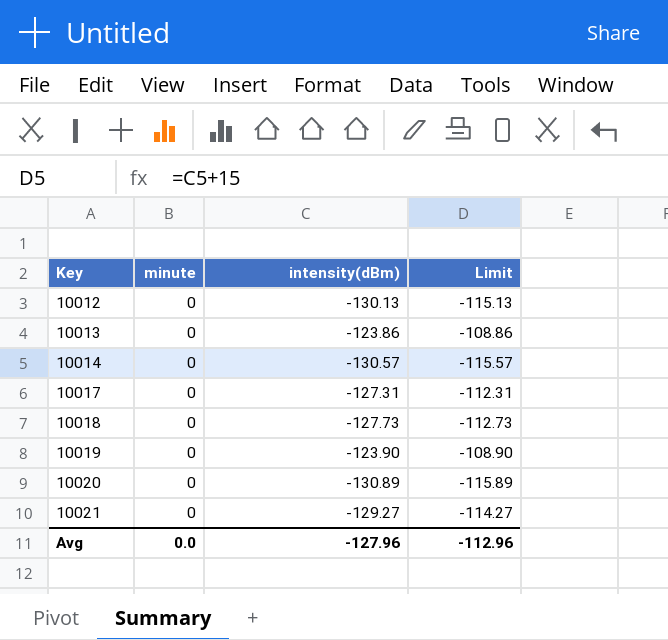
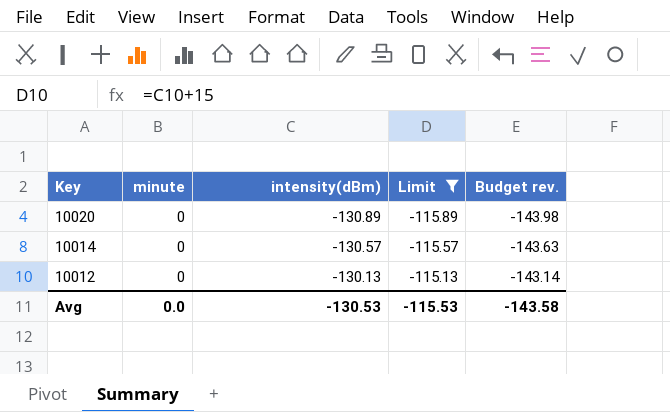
filter: none -> Limit <= -115.13
row order: Key ascending -> Key descending
column Budget rev. | formula: none -> [intensity(dBm)] * 1.1
Avg | intensity(dBm): -127.96 -> -130.53
Avg | Limit: -112.96 -> -115.53

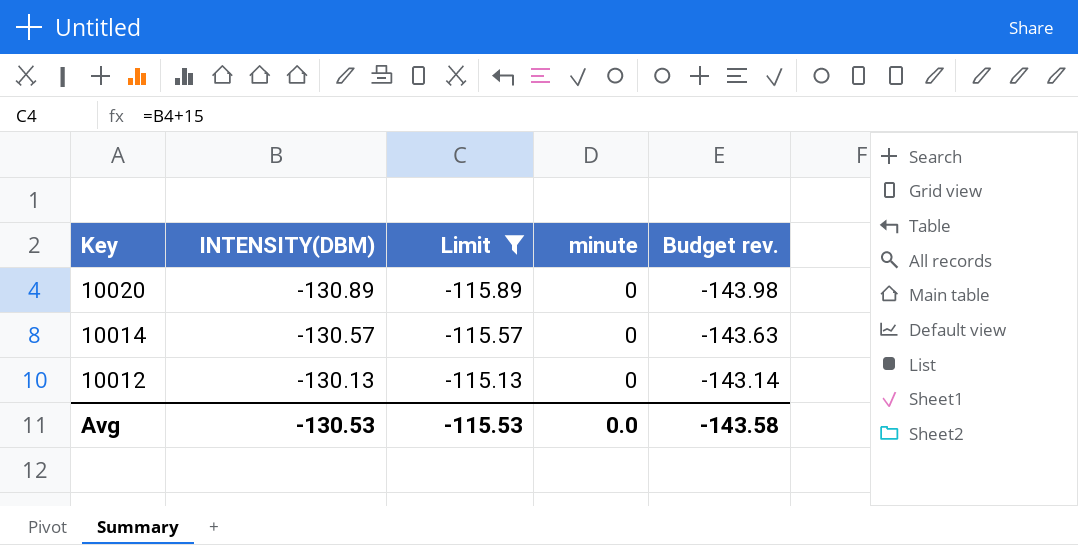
column name: intensity(dBm) -> INTENSITY(DBM)
column minute | position: 2 -> 4

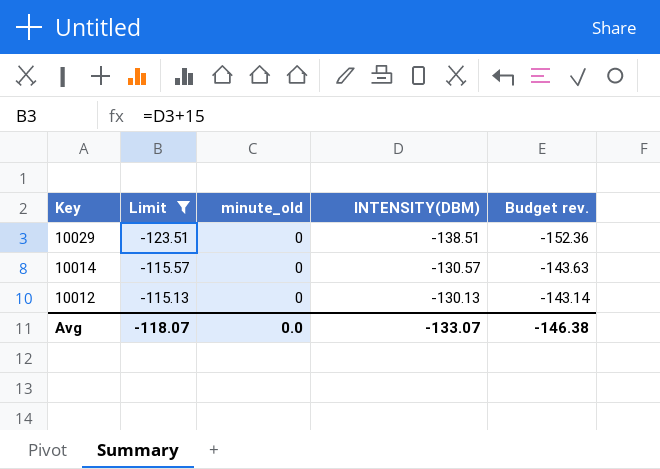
column name: minute -> minute_old
column INTENSITY(DBM) | position: 2 -> 4
row 10020: -130.89 | -115.89 | 0 | -143.98 -> none
row 10029: none -> -123.51 | 0 | -138.51 | -152.36
Avg | Limit: -115.53 -> -118.07
Avg | INTENSITY(DBM): -130.53 -> -133.07
Avg | Budget rev.: -143.58 -> -146.38

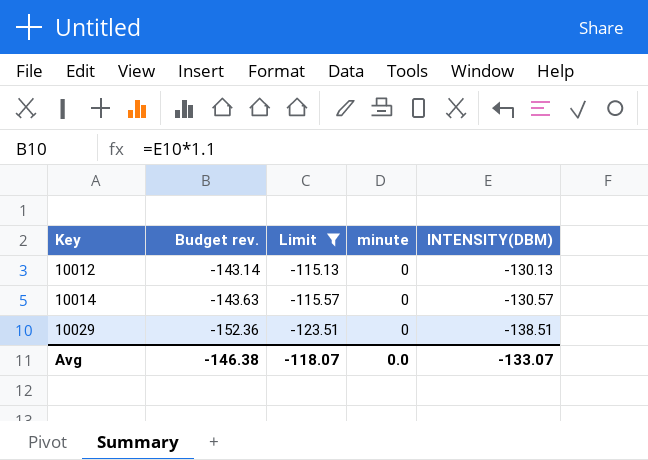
row order: Key descending -> Key ascending
column Budget rev. | position: 5 -> 2
column name: minute_old -> minute

